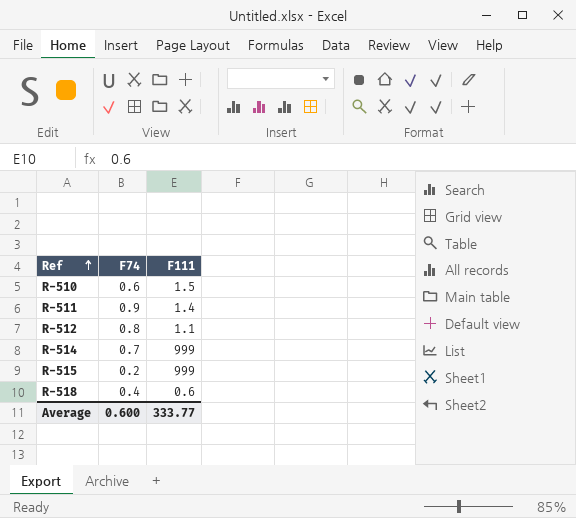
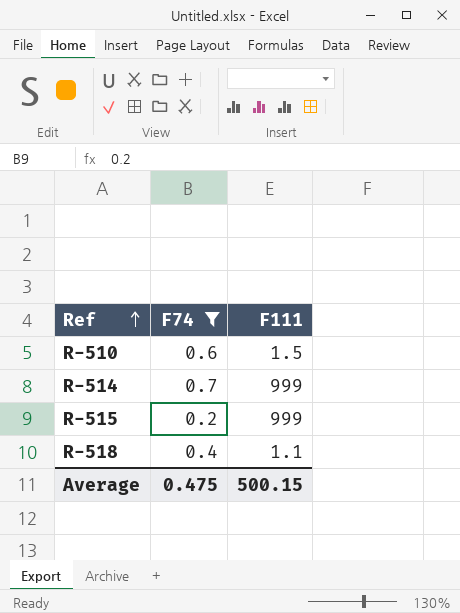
filter: none -> F74 <= 0.7
R-518 | F111: 0.6 -> 1.1
Average | F74: 0.600 -> 0.475
Average | F111: 333.77 -> 500.15

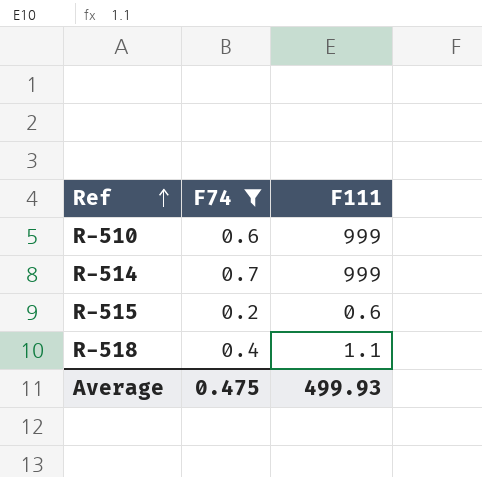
R-510 | F111: 1.5 -> 999
R-515 | F111: 999 -> 0.6
Average | F111: 500.15 -> 499.93

